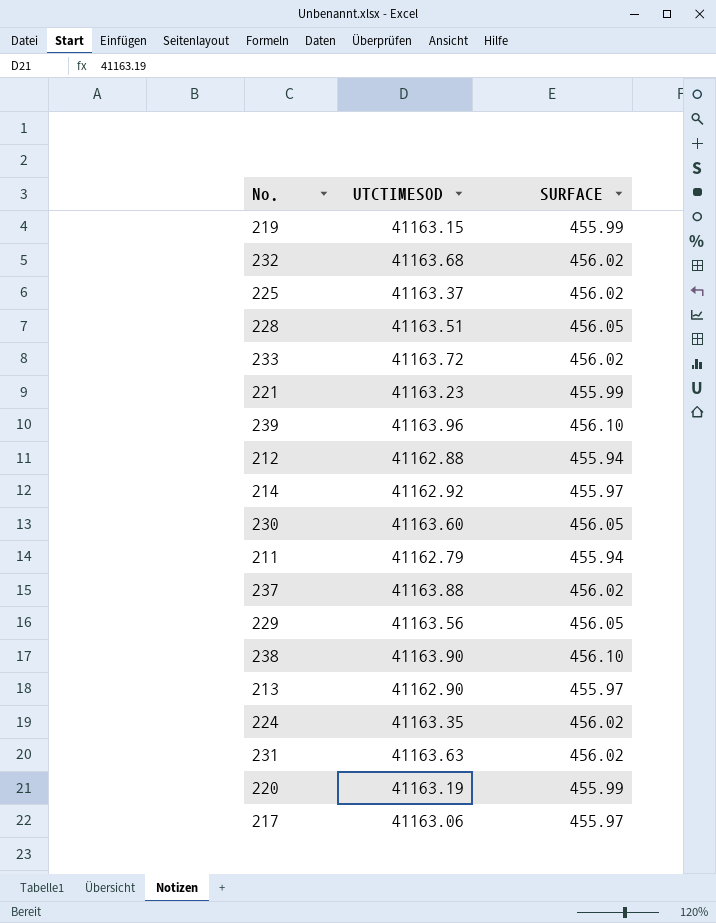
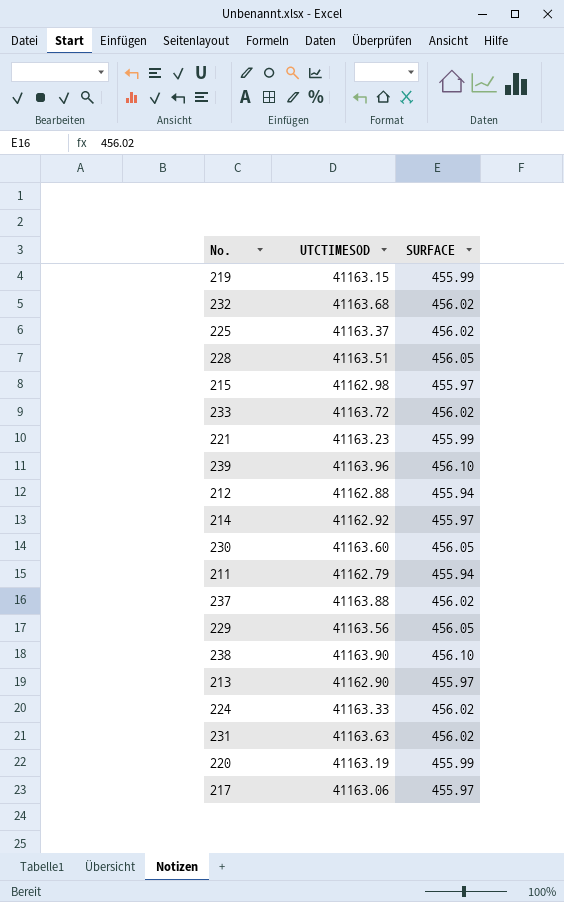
row 215: none -> 41162.98 | 455.97
224 | UTCTIMESOD: 41163.35 -> 41163.33

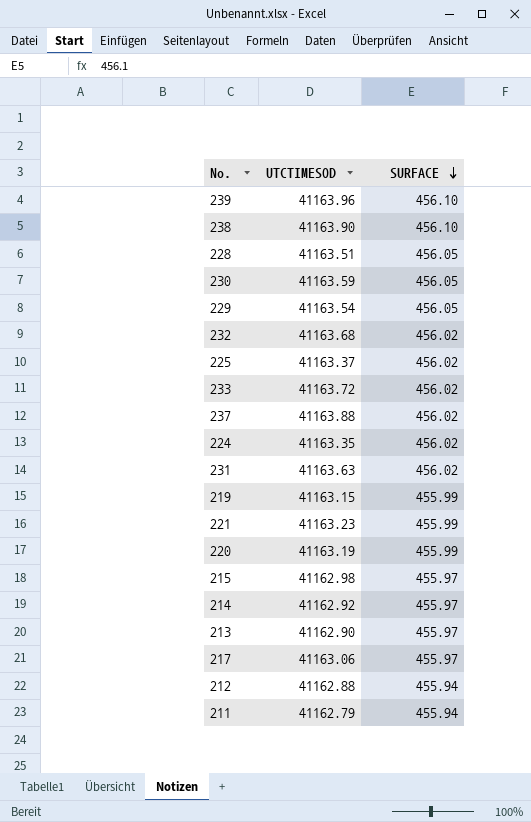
row order: none -> SURFACE descending
230 | UTCTIMESOD: 41163.60 -> 41163.59
229 | UTCTIMESOD: 41163.56 -> 41163.54
224 | UTCTIMESOD: 41163.33 -> 41163.35

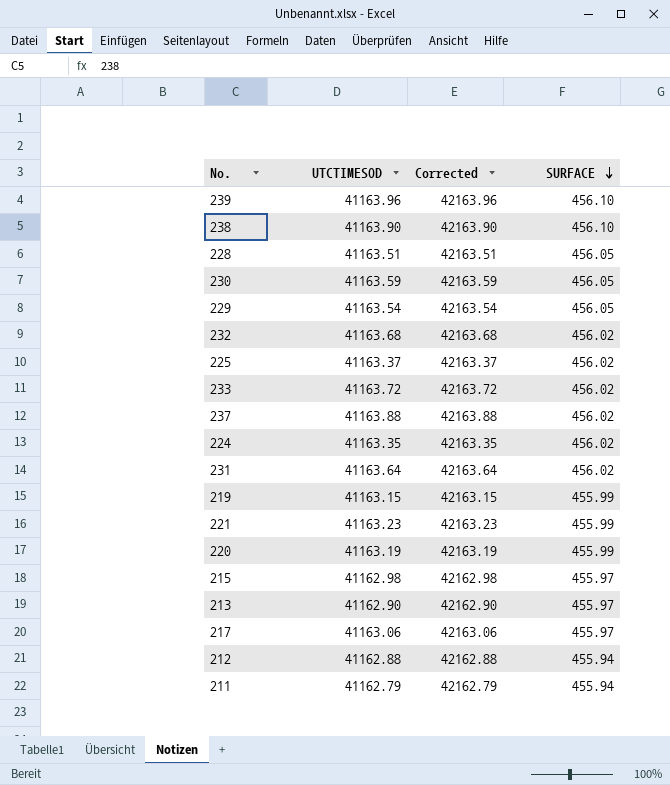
column Corrected | formula: none -> [UTCTIMESOD] + 1000
row 214: 41162.92 | 455.97 -> none
231 | UTCTIMESOD: 41163.63 -> 41163.64

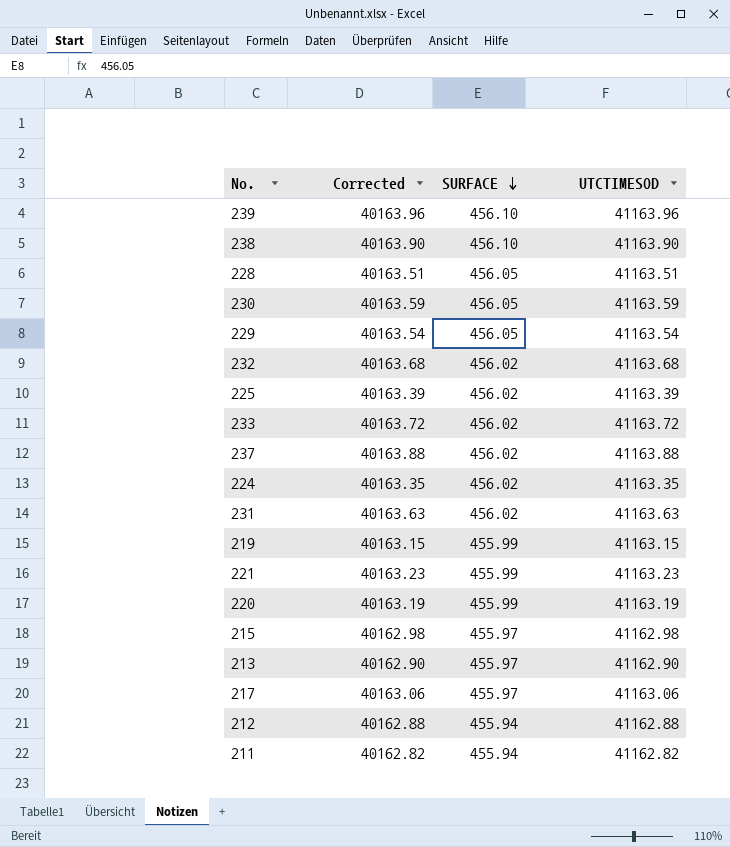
column Corrected | formula: [UTCTIMESOD] + 1000 -> [UTCTIMESOD] - 1000
column UTCTIMESOD | position: 2 -> 4
225 | UTCTIMESOD: 41163.37 -> 41163.39
231 | UTCTIMESOD: 41163.64 -> 41163.63
211 | UTCTIMESOD: 41162.79 -> 41162.82

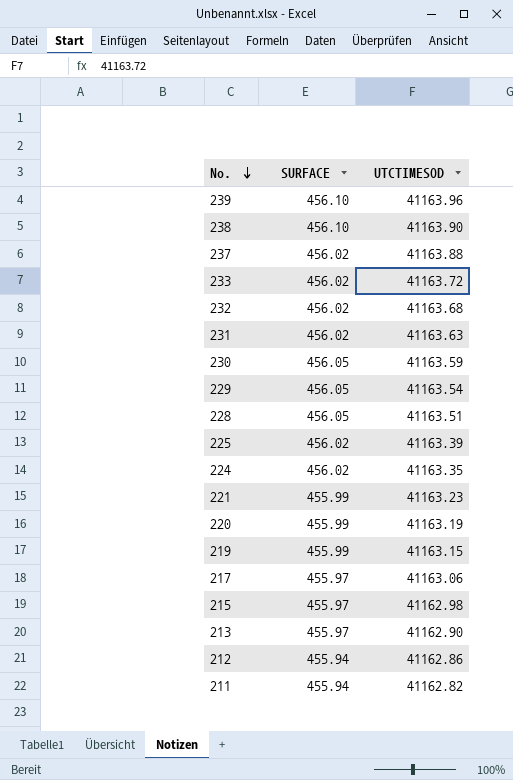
row order: SURFACE descending -> No. descending
column Corrected | formula: [UTCTIMESOD] - 1000 -> none
212 | UTCTIMESOD: 41162.88 -> 41162.86

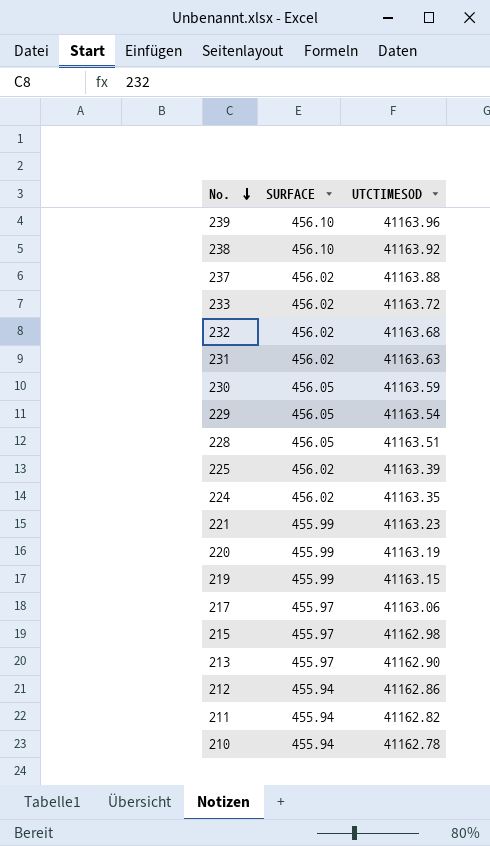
238 | UTCTIMESOD: 41163.90 -> 41163.92
row 210: none -> 455.94 | 41162.78

